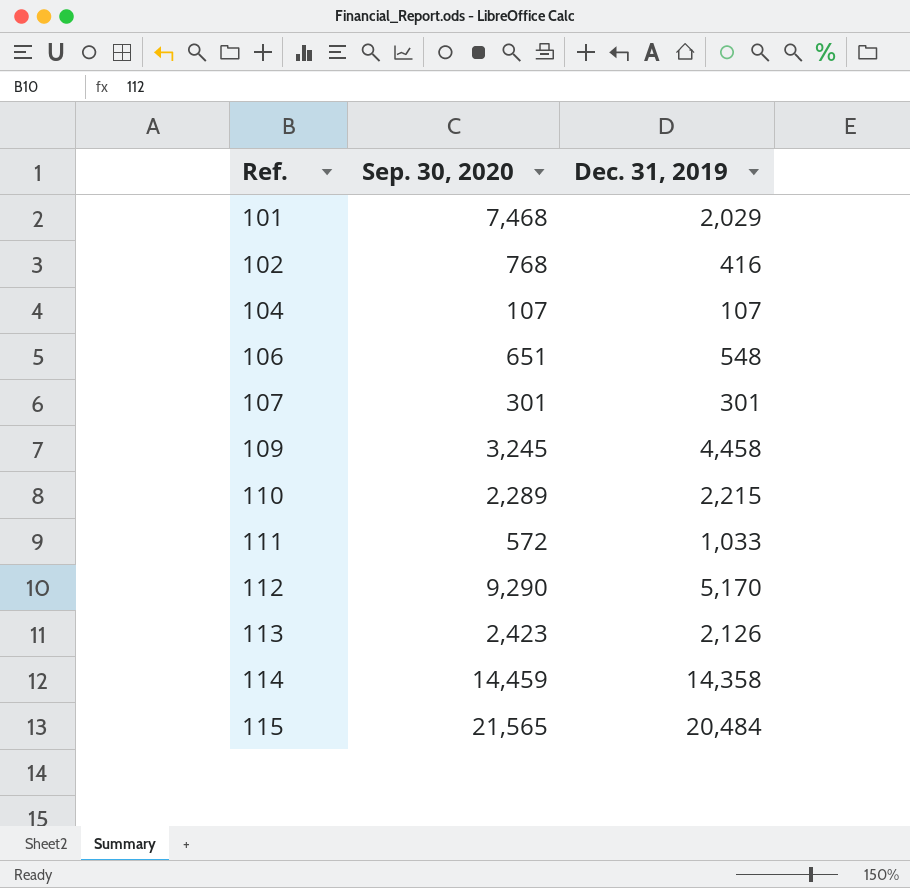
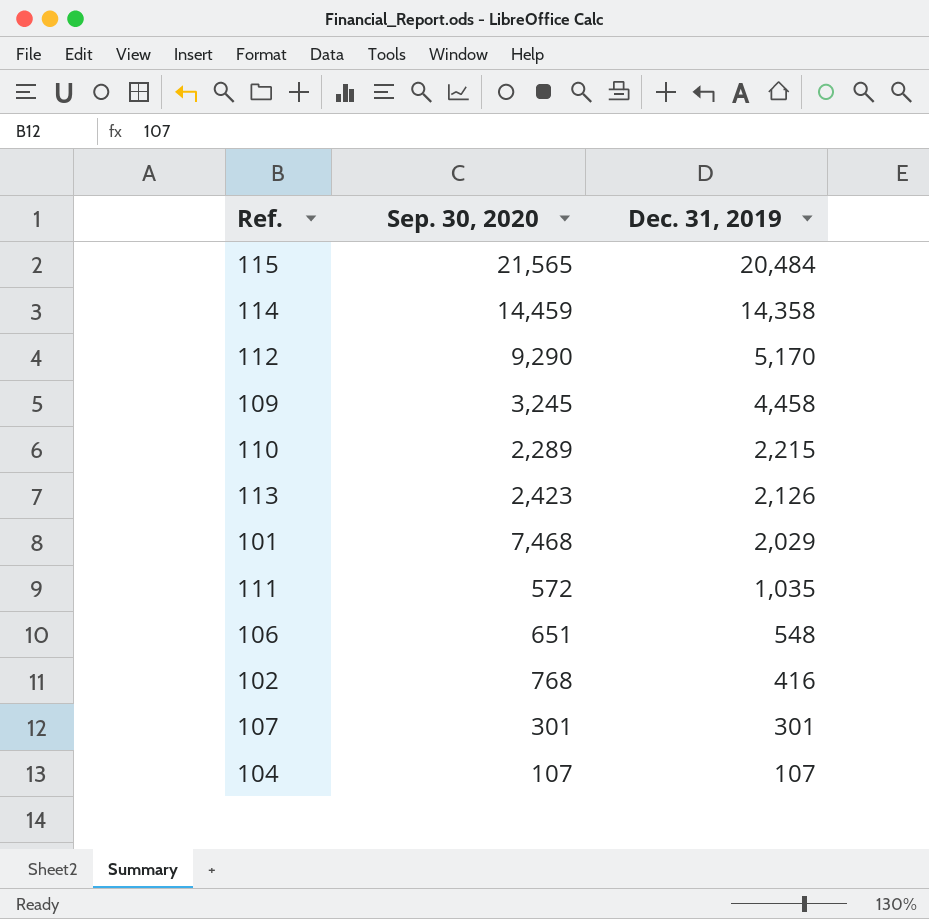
row order: Ref. ascending -> Dec. 31, 2019 descending
111 | Dec. 31, 2019: 1,033 -> 1,035

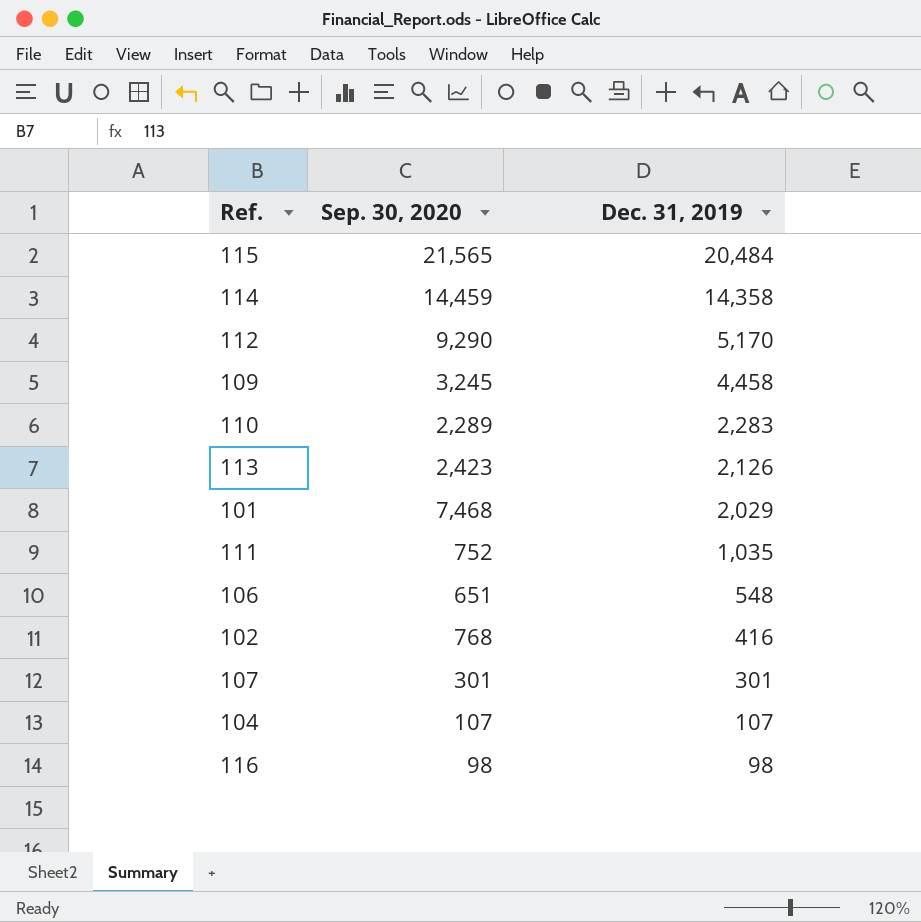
110 | Dec. 31, 2019: 2,215 -> 2,283
111 | Sep. 30, 2020: 572 -> 752
row 116: none -> 98 | 98

